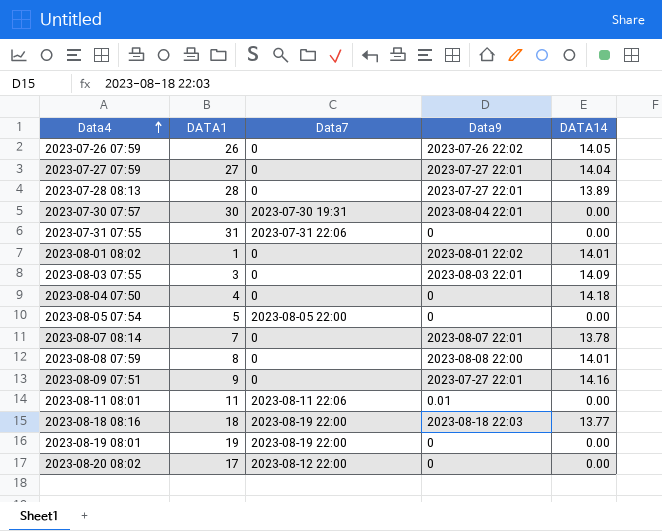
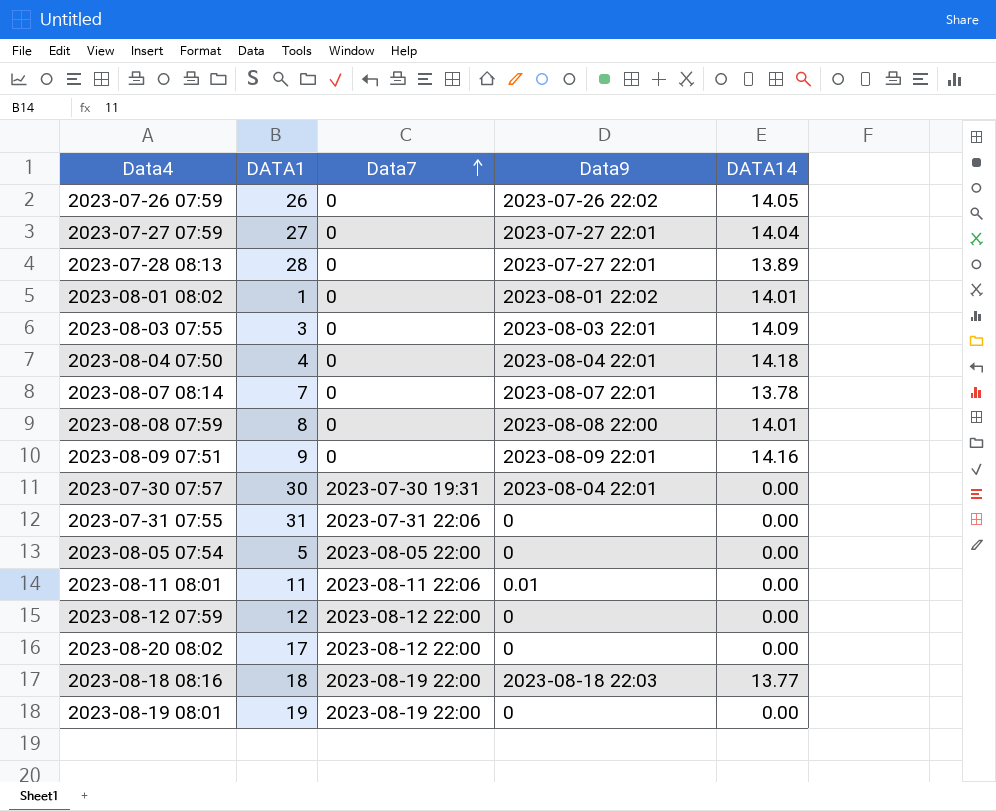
row order: Data4 ascending -> Data7 ascending
2023-08-04 07:50 | Data9: 0 -> 2023-08-04 22:01
2023-08-09 07:51 | Data9: 2023-07-27 22:01 -> 2023-08-09 22:01
row 2023-08-12 07:59: none -> 12 | 2023-08-12 22:00 | 0 | 0.00

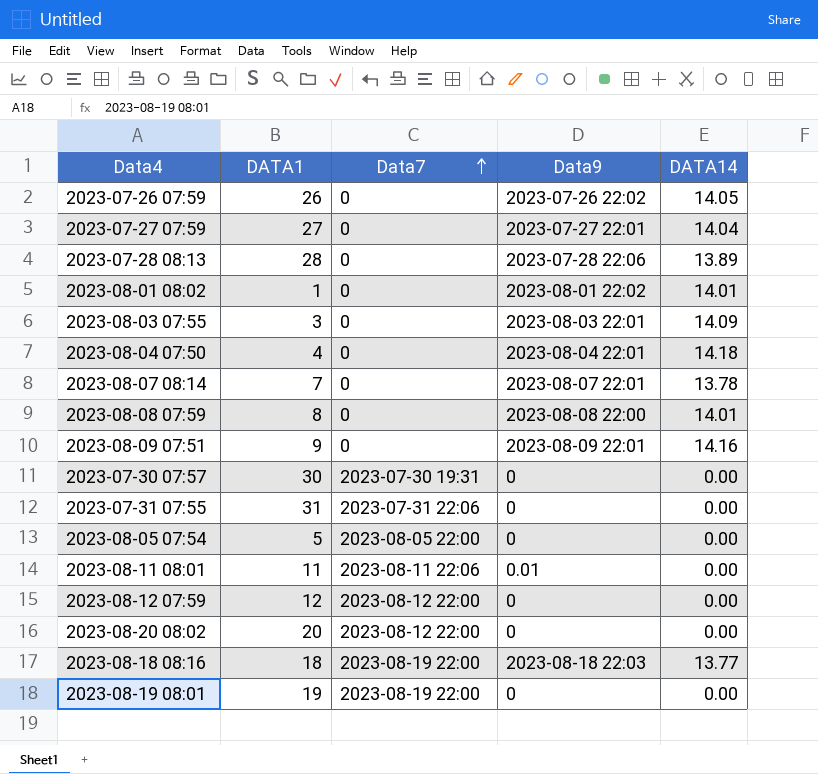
2023-07-28 08:13 | Data9: 2023-07-27 22:01 -> 2023-07-28 22:06
2023-07-30 07:57 | Data9: 2023-08-04 22:01 -> 0
2023-08-20 08:02 | DATA1: 17 -> 20

